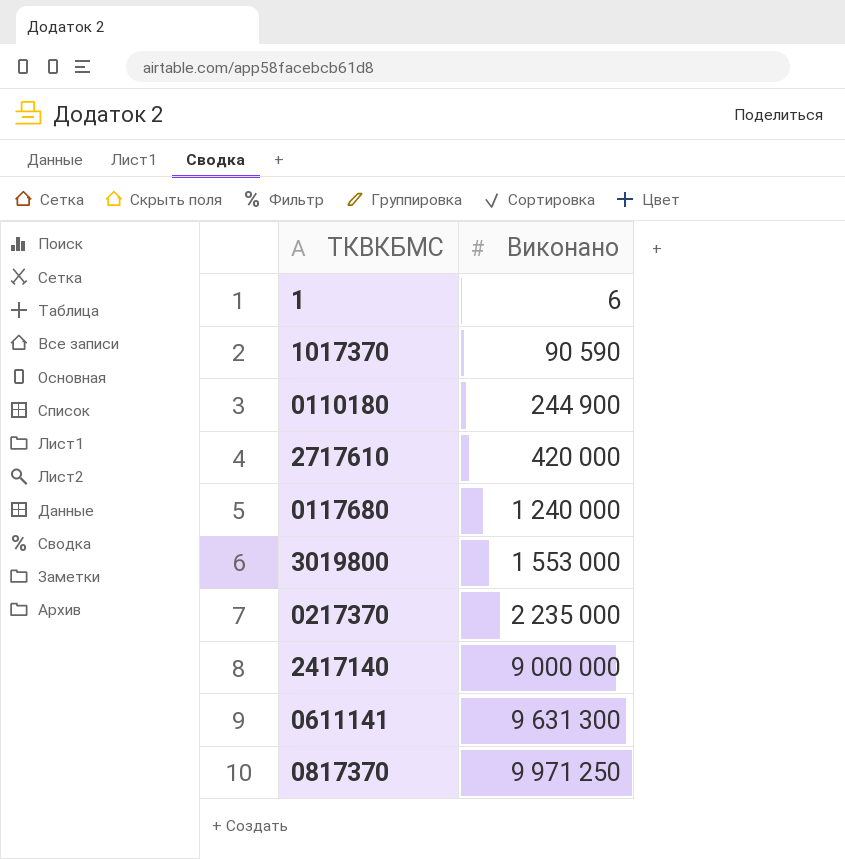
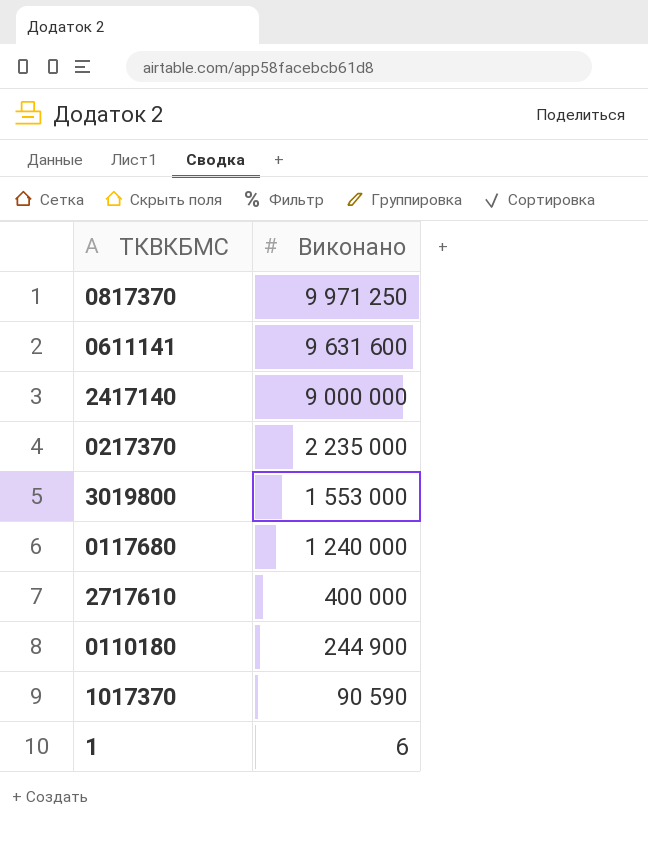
row order: Виконано ascending -> Виконано descending
0611141 | Виконано: 9 631 300 -> 9 631 600
2717610 | Виконано: 420 000 -> 400 000

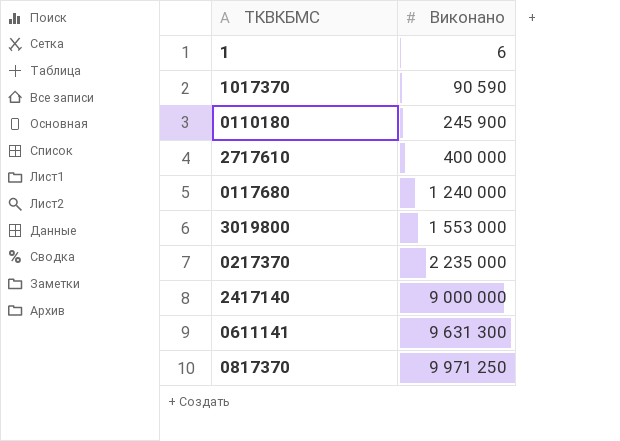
row order: Виконано descending -> Виконано ascending
0110180 | Виконано: 244 900 -> 245 900
0611141 | Виконано: 9 631 600 -> 9 631 300

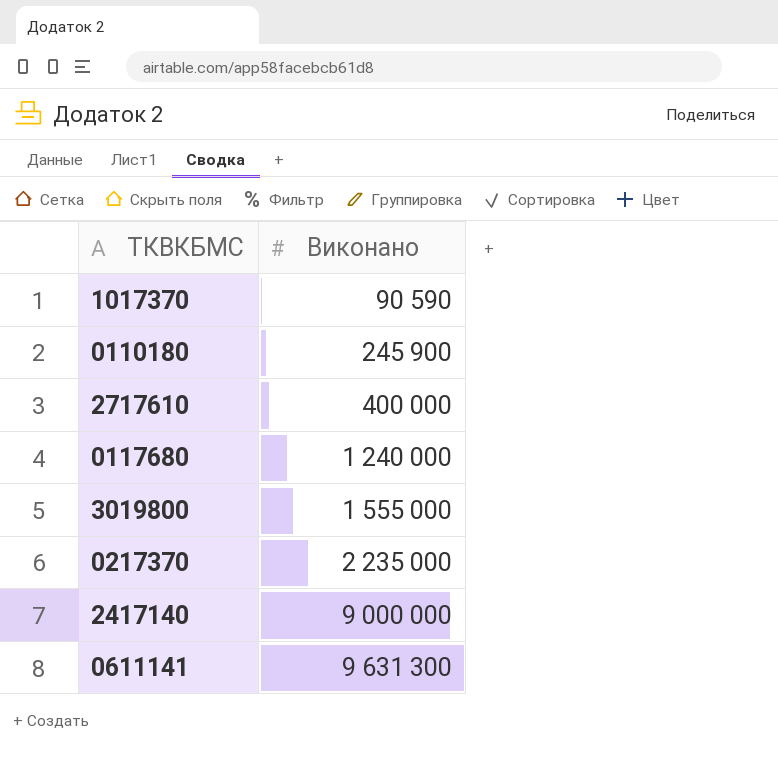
row 1: 6 -> none
row 0817370: 9 971 250 -> none
3019800 | Виконано: 1 553 000 -> 1 555 000

